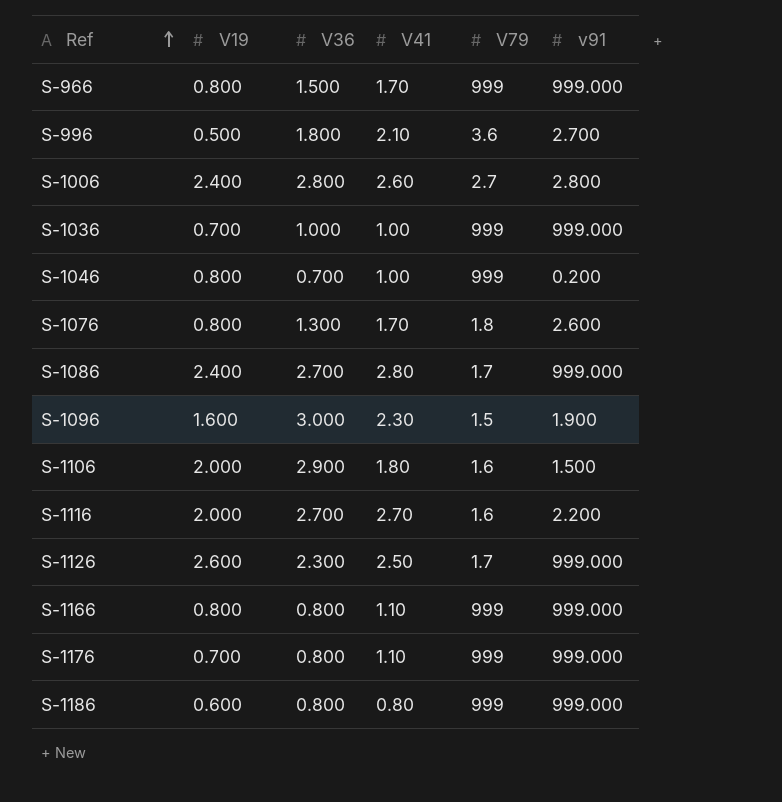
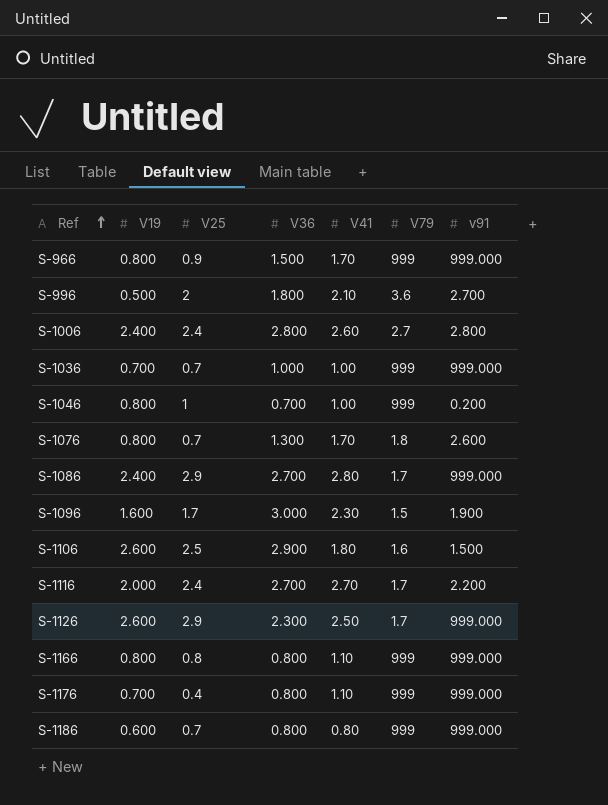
column V25 | position: none -> 3
S-1106 | V19: 2.000 -> 2.600
S-1116 | V79: 1.6 -> 1.7

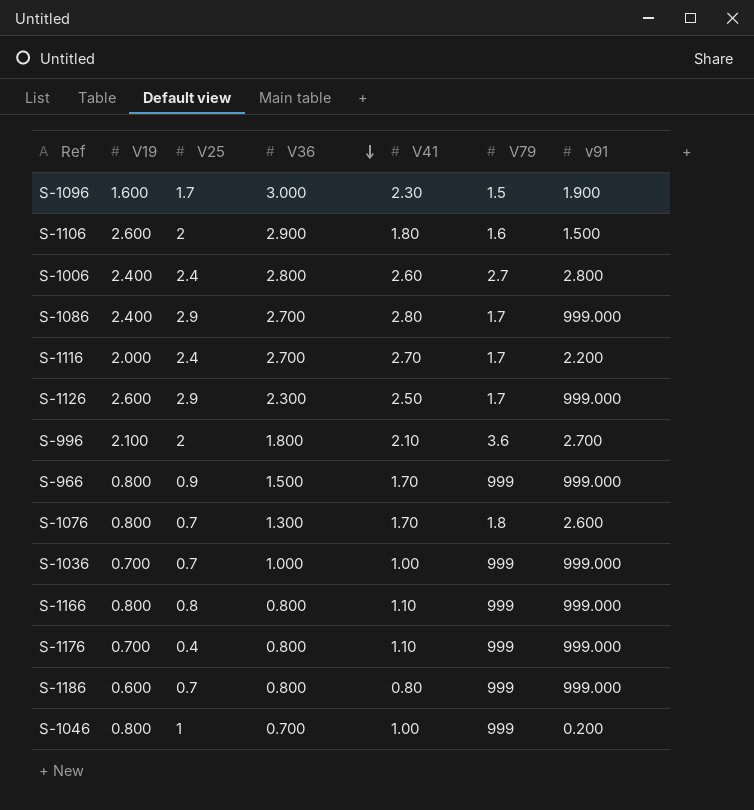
row order: Ref ascending -> V36 descending
S-1106 | V25: 2.5 -> 2
S-996 | V19: 0.500 -> 2.100

